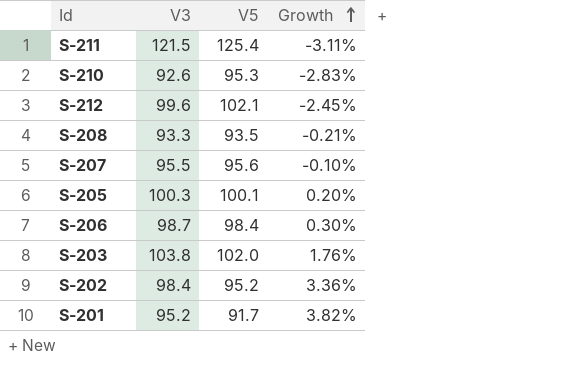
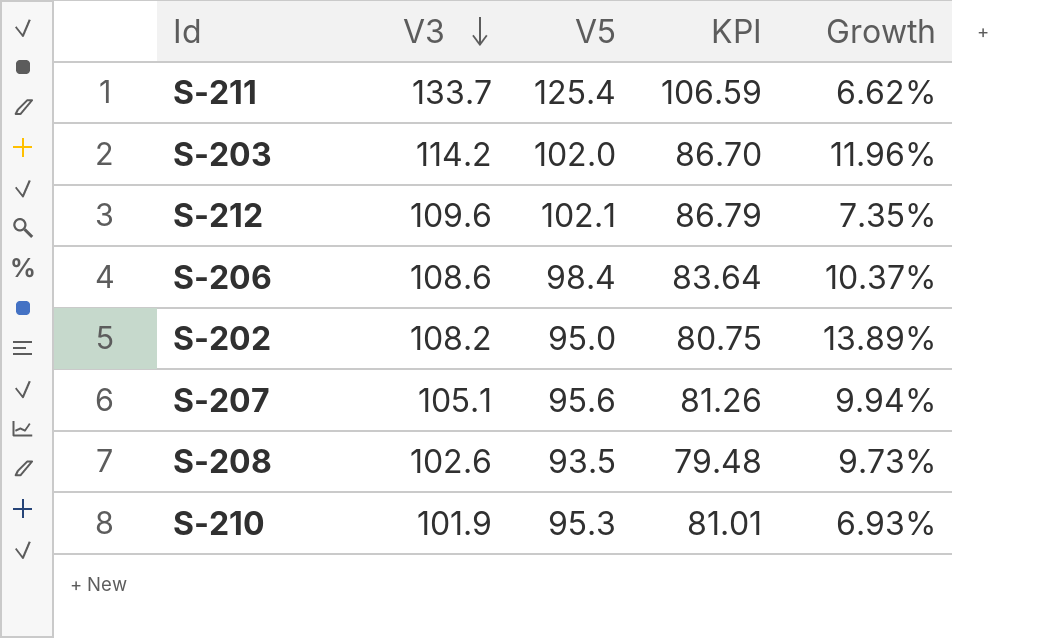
row order: Growth ascending -> V3 descending
column KPI | formula: none -> [V5] * 0.85
row S-205: 100.3 | 100.1 | 0.20% -> none
row S-201: 95.2 | 91.7 | 3.82% -> none
S-211 | V3: 121.5 -> 133.7
S-211 | Growth: -3.11% -> 6.62%
S-203 | V3: 103.8 -> 114.2
S-203 | Growth: 1.76% -> 11.96%
S-212 | V3: 99.6 -> 109.6
S-212 | Growth: -2.45% -> 7.35%
S-206 | V3: 98.7 -> 108.6
S-206 | Growth: 0.30% -> 10.37%
S-202 | V3: 98.4 -> 108.2
S-202 | V5: 95.2 -> 95.0
S-202 | Growth: 3.36% -> 13.89%
S-207 | V3: 95.5 -> 105.1
S-207 | Growth: -0.10% -> 9.94%
S-208 | V3: 93.3 -> 102.6
S-208 | Growth: -0.21% -> 9.73%
S-210 | V3: 92.6 -> 101.9
S-210 | Growth: -2.83% -> 6.93%

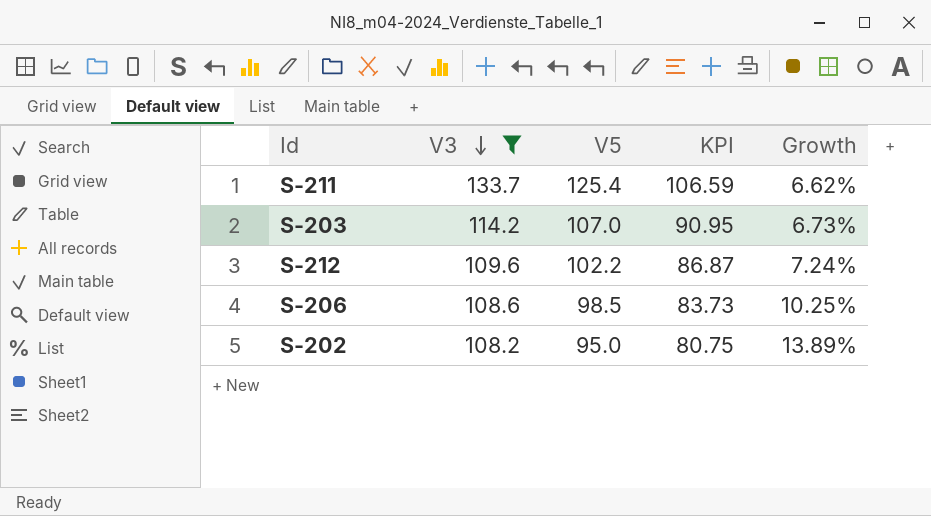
filter: none -> V3 >= 108.2
S-203 | V5: 102.0 -> 107.0
S-203 | KPI: 86.70 -> 90.95
S-203 | Growth: 11.96% -> 6.73%
S-212 | V5: 102.1 -> 102.2
S-212 | KPI: 86.79 -> 86.87
S-212 | Growth: 7.35% -> 7.24%
S-206 | V5: 98.4 -> 98.5
S-206 | KPI: 83.64 -> 83.73
S-206 | Growth: 10.37% -> 10.25%

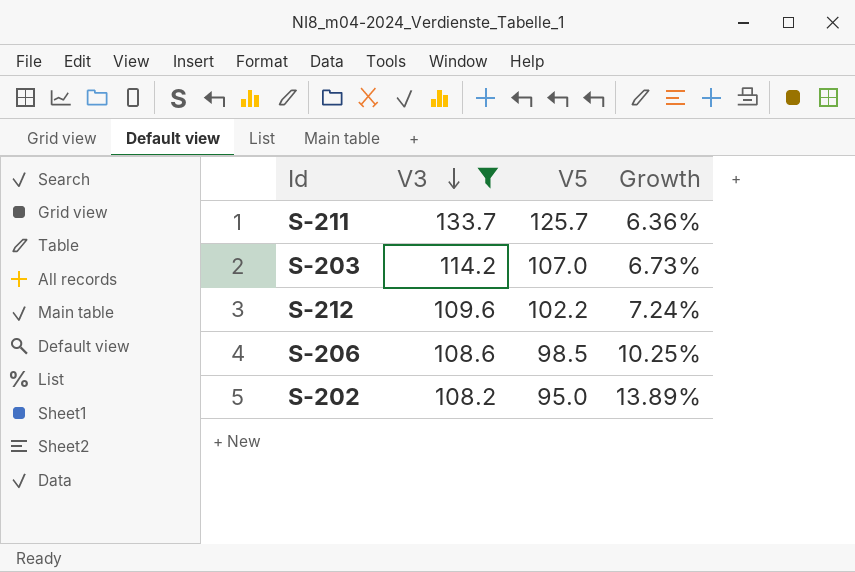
column KPI | formula: [V5] * 0.85 -> none
S-211 | V5: 125.4 -> 125.7
S-211 | Growth: 6.62% -> 6.36%

